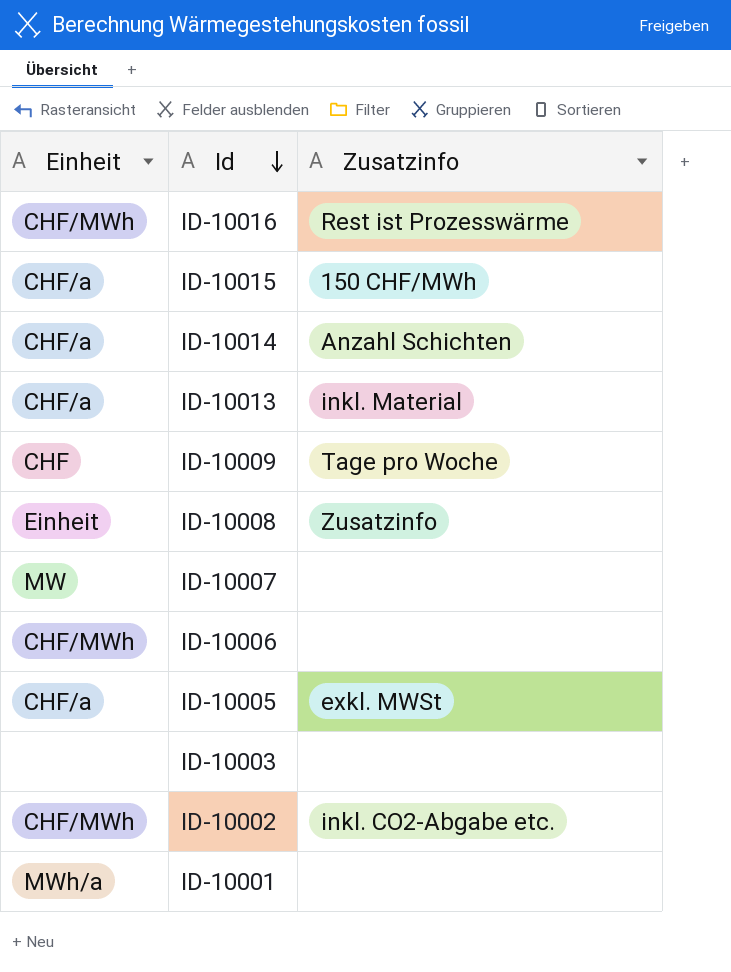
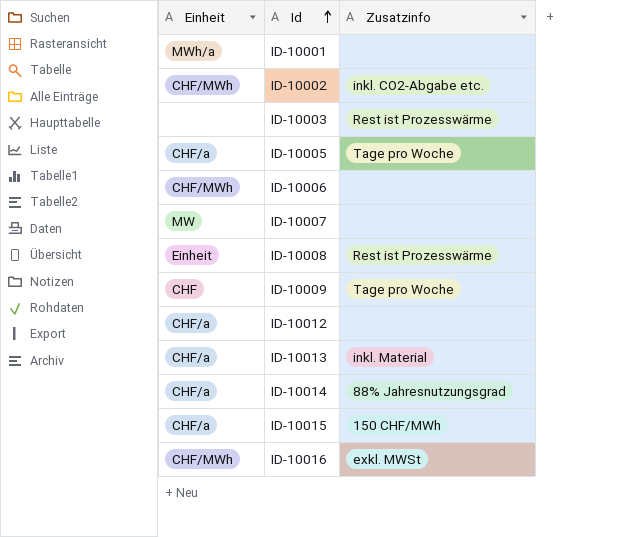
row order: Id descending -> Id ascending
ID-10003 | Zusatzinfo: none -> Rest ist Prozesswärme
ID-10005 | Zusatzinfo: exkl. MWSt -> Tage pro Woche
ID-10008 | Zusatzinfo: Zusatzinfo -> Rest ist Prozesswärme
row ID-10012: none -> CHF/a | none
ID-10014 | Zusatzinfo: Anzahl Schichten -> 88% Jahresnutzungsgrad
ID-10016 | Zusatzinfo: Rest ist Prozesswärme -> exkl. MWSt

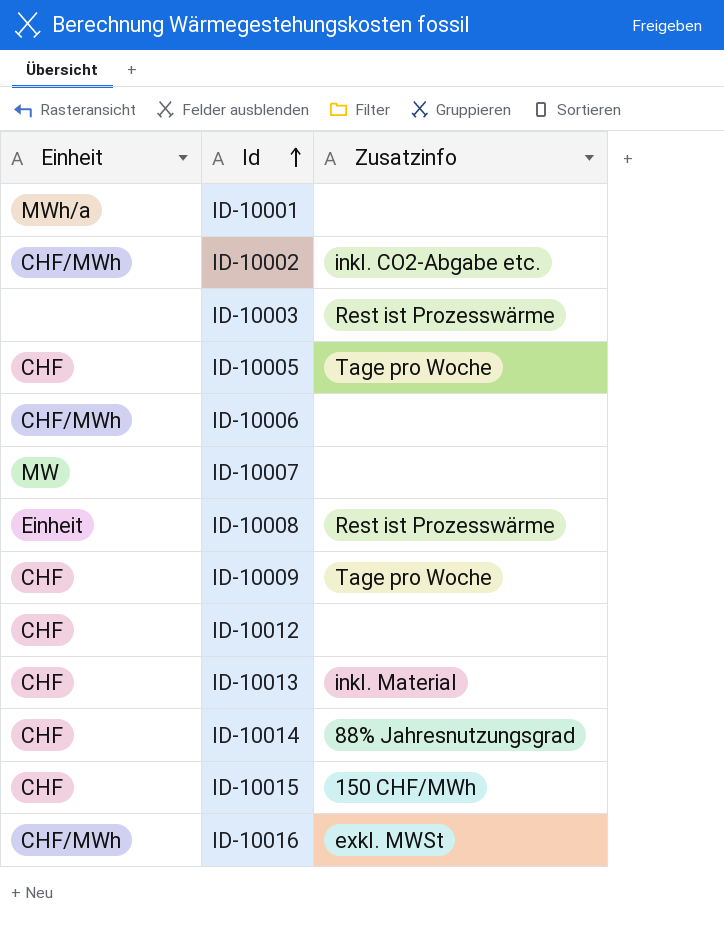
ID-10005 | Einheit: CHF/a -> CHF
ID-10012 | Einheit: CHF/a -> CHF
ID-10013 | Einheit: CHF/a -> CHF
ID-10014 | Einheit: CHF/a -> CHF
ID-10015 | Einheit: CHF/a -> CHF

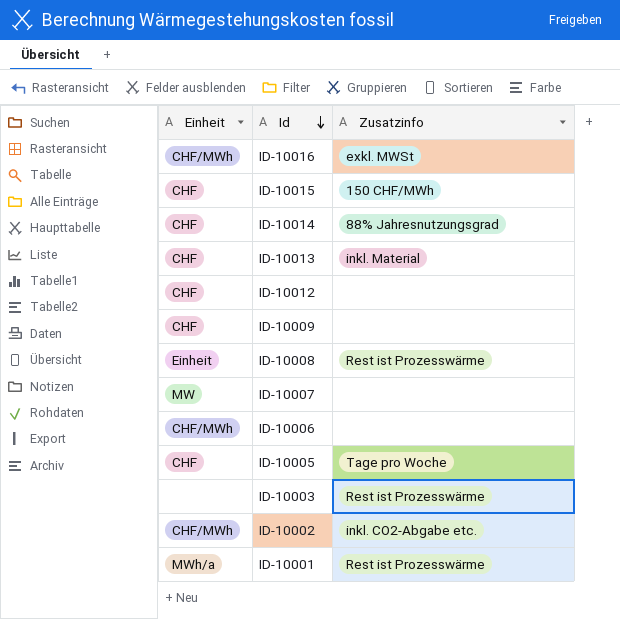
row order: Id ascending -> Id descending
ID-10009 | Zusatzinfo: Tage pro Woche -> none
ID-10001 | Zusatzinfo: none -> Rest ist Prozesswärme

